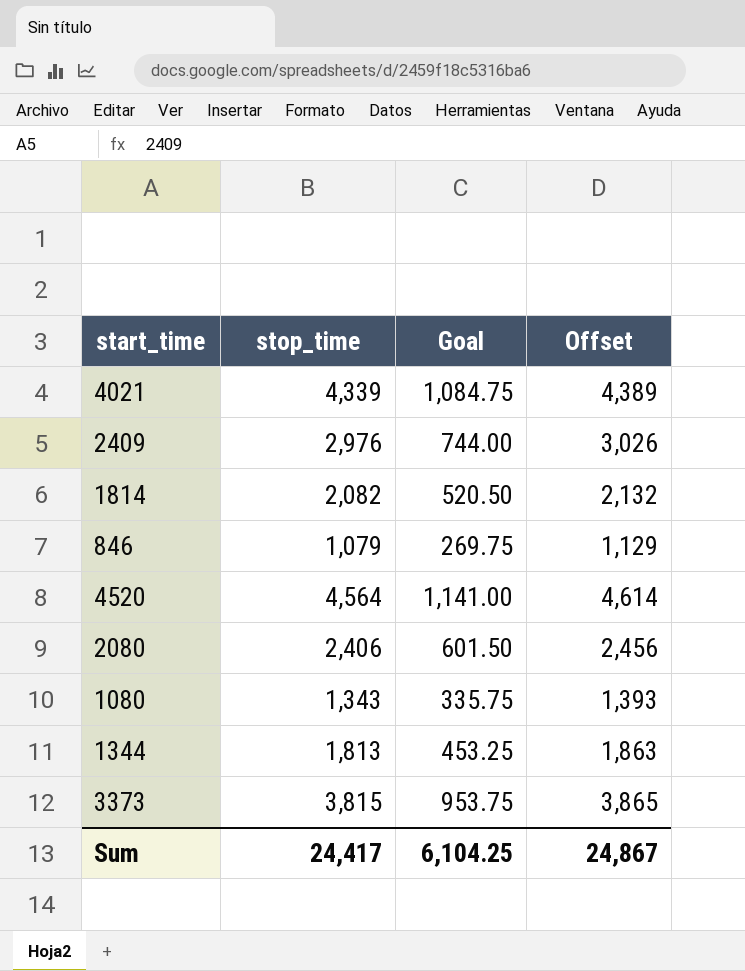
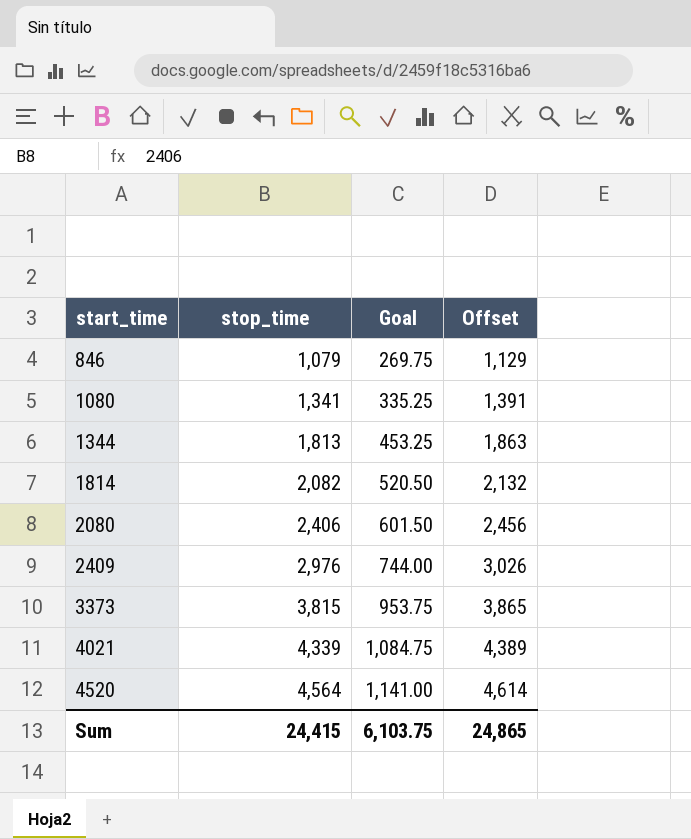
row order: none -> start_time ascending
1080 | stop_time: 1,343 -> 1,341
1080 | Goal: 335.75 -> 335.25
1080 | Offset: 1,393 -> 1,391
Sum | stop_time: 24,417 -> 24,415
Sum | Goal: 6,104.25 -> 6,103.75
Sum | Offset: 24,867 -> 24,865

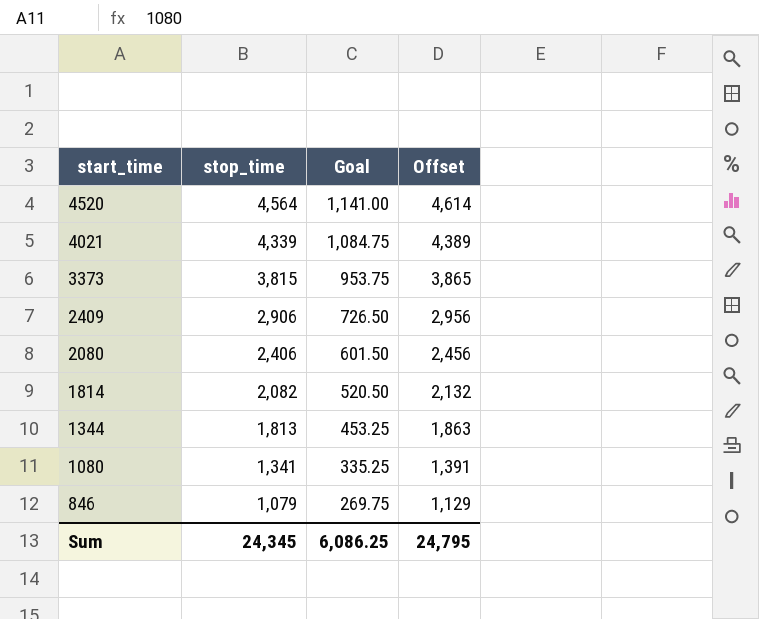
row order: start_time ascending -> start_time descending
2409 | stop_time: 2,976 -> 2,906
2409 | Goal: 744.00 -> 726.50
2409 | Offset: 3,026 -> 2,956
Sum | stop_time: 24,415 -> 24,345
Sum | Goal: 6,103.75 -> 6,086.25
Sum | Offset: 24,865 -> 24,795

